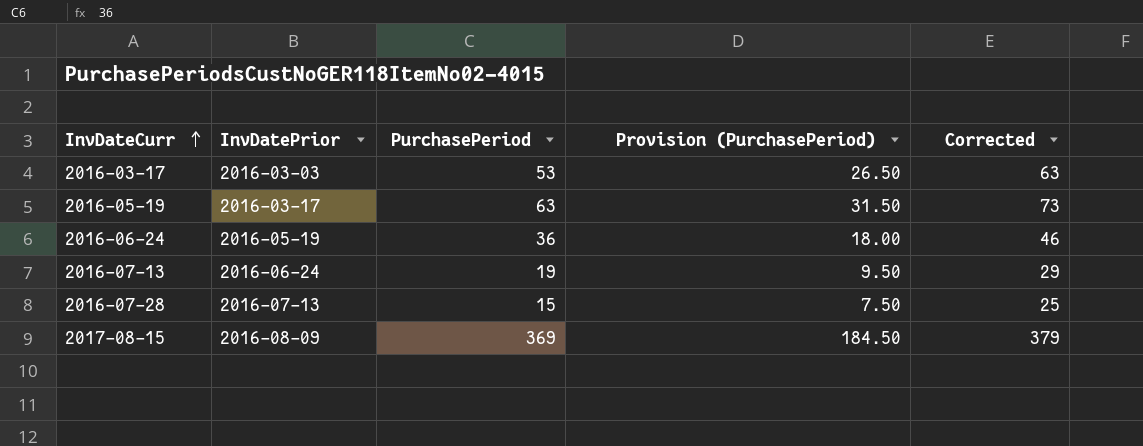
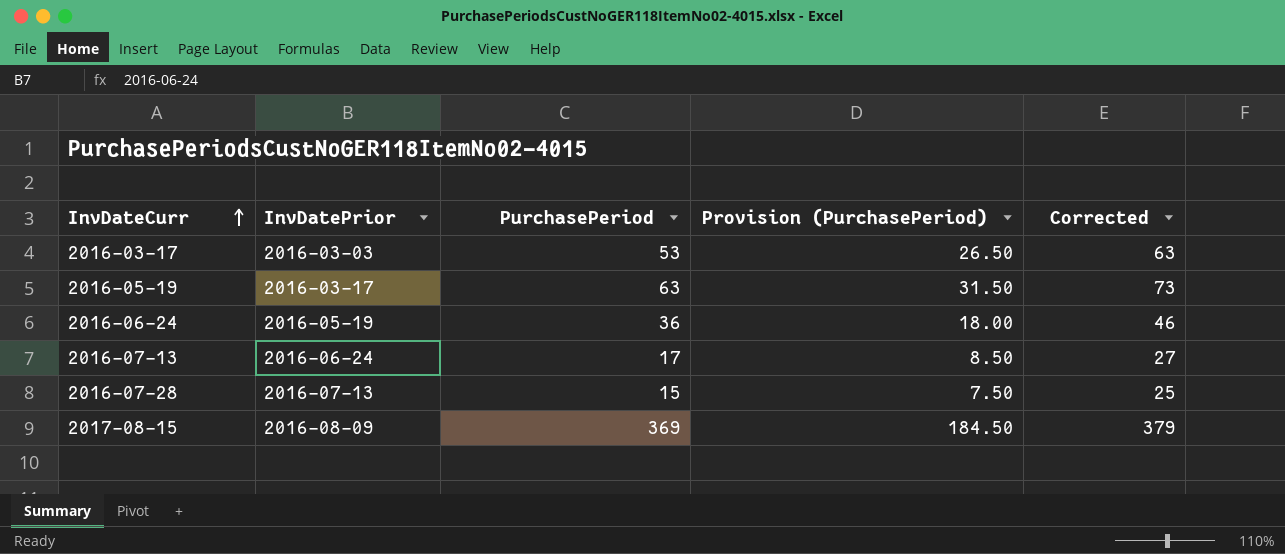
2016-07-13 | PurchasePeriod: 19 -> 17
2016-07-13 | Provision (PurchasePeriod): 9.50 -> 8.50
2016-07-13 | Corrected: 29 -> 27

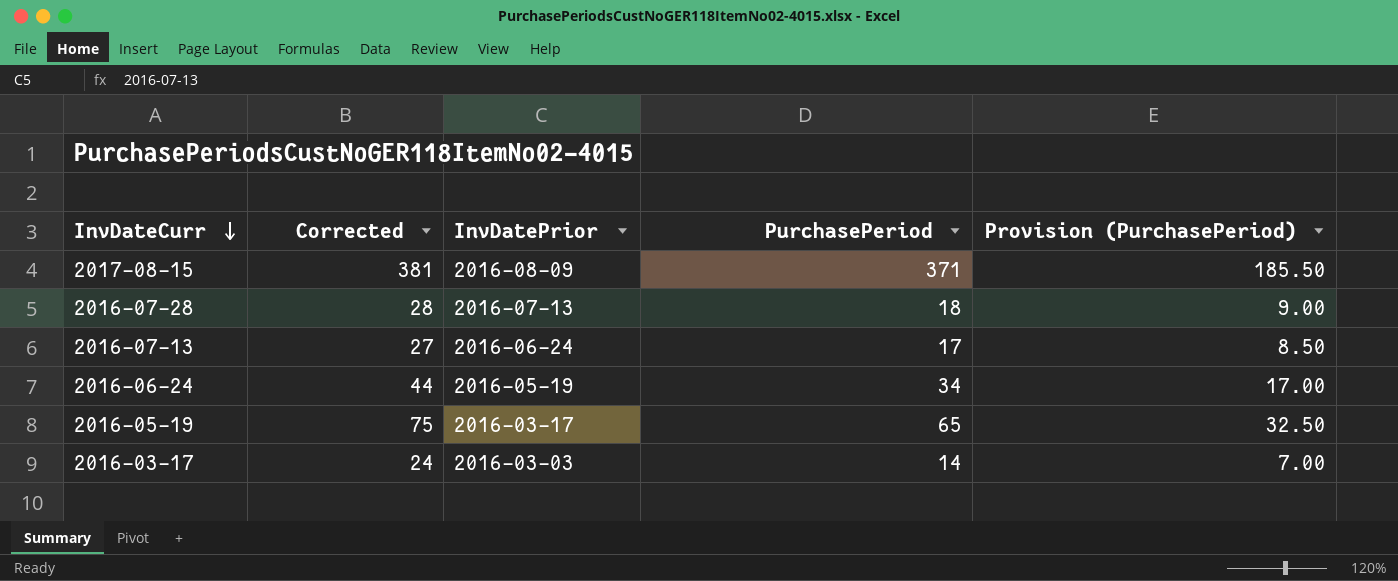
row order: InvDateCurr ascending -> InvDateCurr descending
column Corrected | position: 5 -> 2
2017-08-15 | Corrected: 379 -> 381
2017-08-15 | PurchasePeriod: 369 -> 371
2017-08-15 | Provision (PurchasePeriod): 184.50 -> 185.50
2016-07-28 | Corrected: 25 -> 28
2016-07-28 | PurchasePeriod: 15 -> 18
2016-07-28 | Provision (PurchasePeriod): 7.50 -> 9.00
2016-06-24 | Corrected: 46 -> 44
2016-06-24 | PurchasePeriod: 36 -> 34
2016-06-24 | Provision (PurchasePeriod): 18.00 -> 17.00
2016-05-19 | Corrected: 73 -> 75
2016-05-19 | PurchasePeriod: 63 -> 65
2016-05-19 | Provision (PurchasePeriod): 31.50 -> 32.50
2016-03-17 | Corrected: 63 -> 24
2016-03-17 | PurchasePeriod: 53 -> 14
2016-03-17 | Provision (PurchasePeriod): 26.50 -> 7.00

